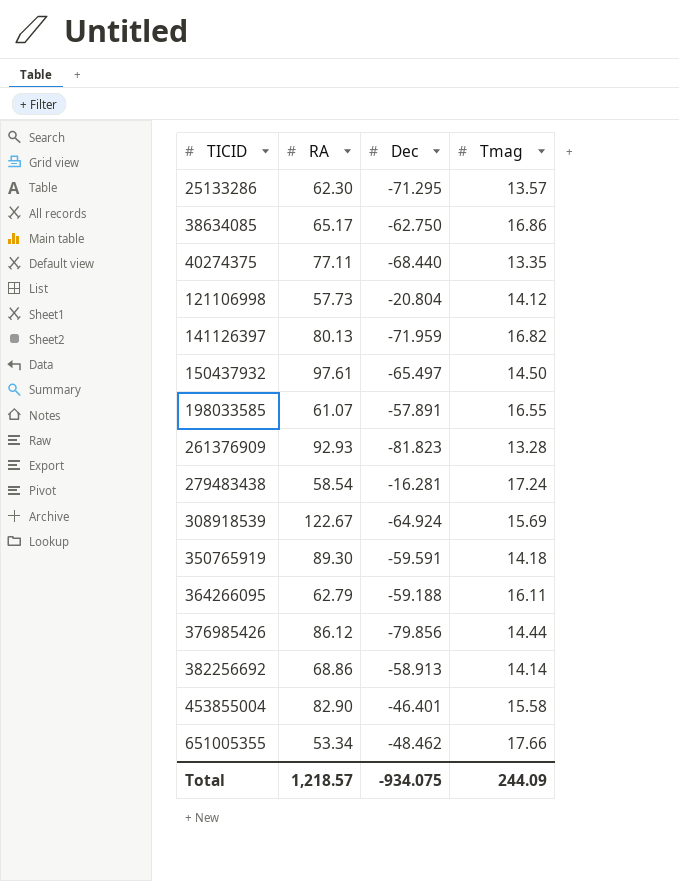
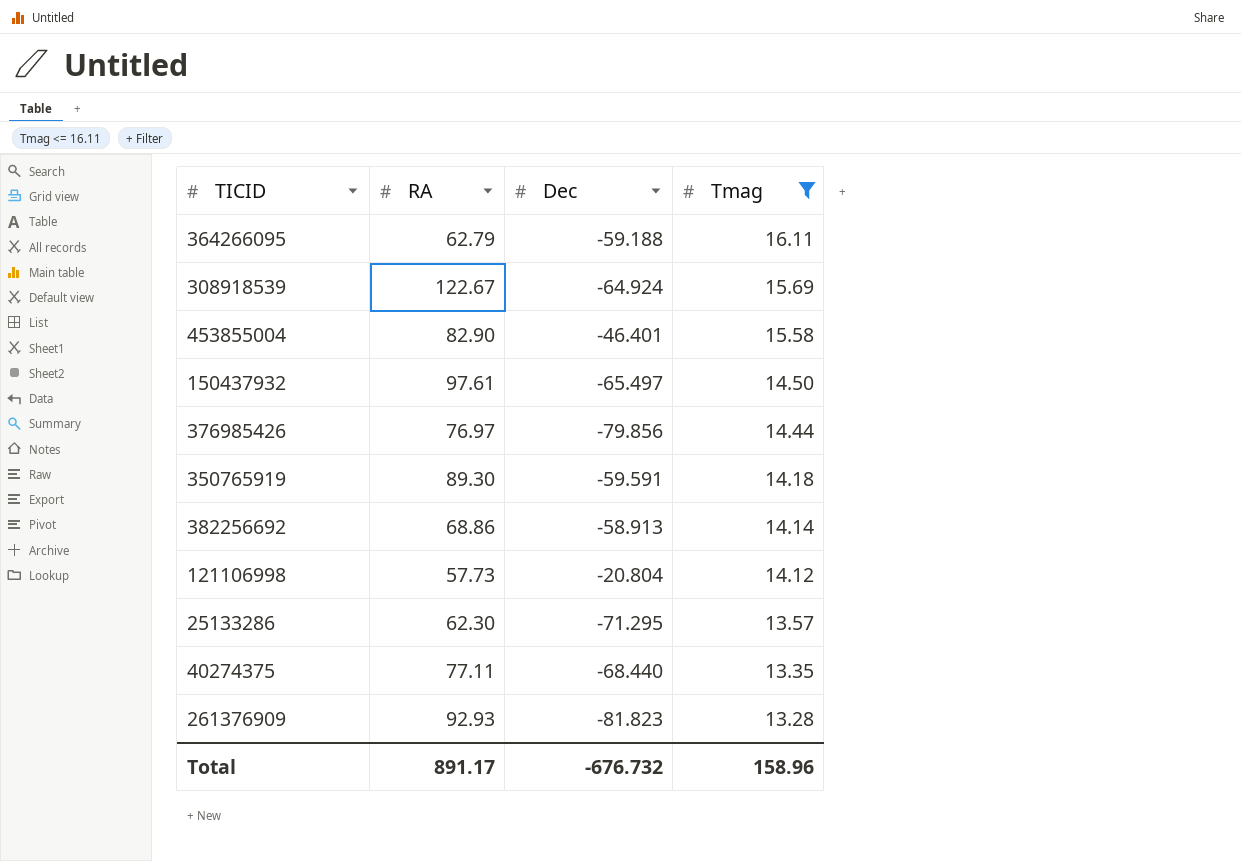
filter: none -> Tmag <= 16.11
row order: TICID ascending -> Tmag descending
376985426 | RA: 86.12 -> 76.97
Total | RA: 1,218.57 -> 891.17
Total | Dec: -934.075 -> -676.732
Total | Tmag: 244.09 -> 158.96

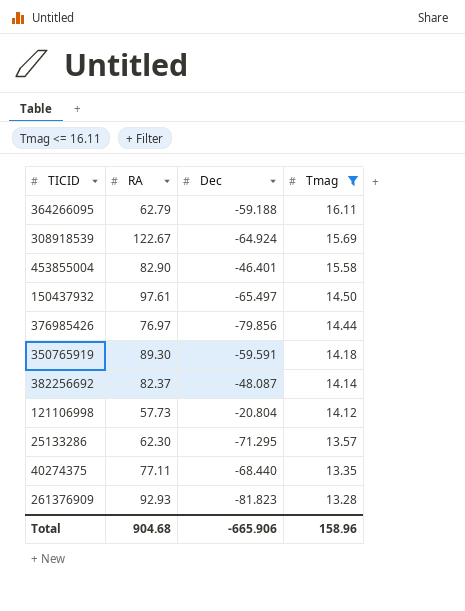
382256692 | RA: 68.86 -> 82.37
382256692 | Dec: -58.913 -> -48.087
Total | RA: 891.17 -> 904.68
Total | Dec: -676.732 -> -665.906

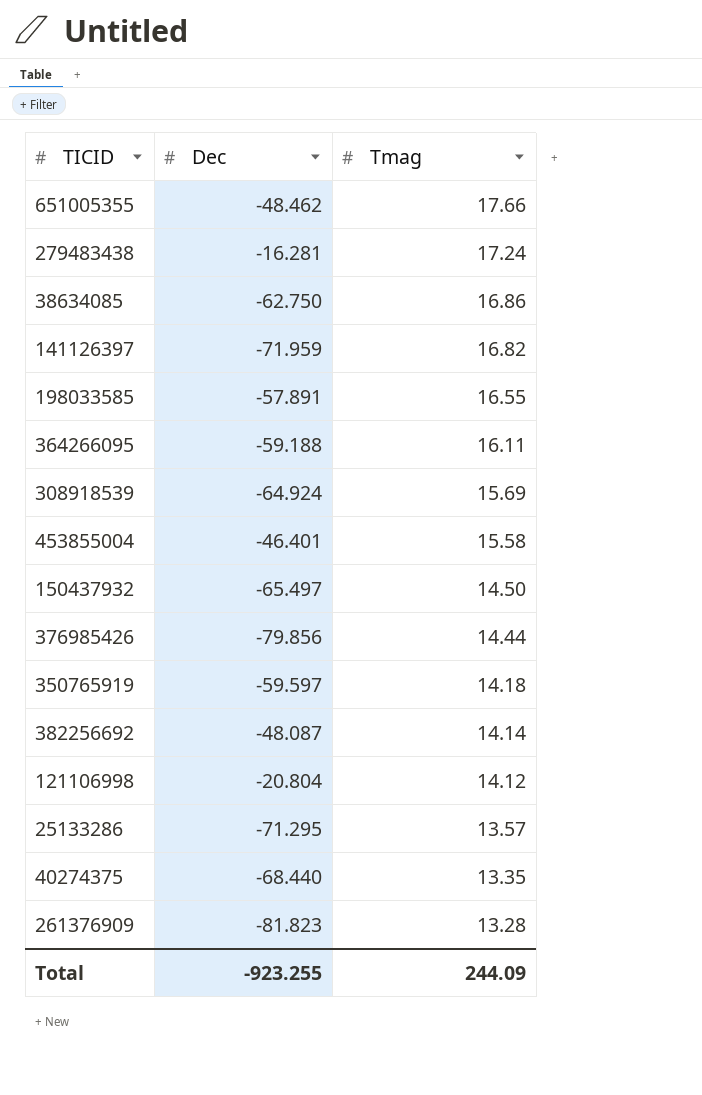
filter: Tmag <= 16.11 -> none
column RA | position: 2 -> none
350765919 | Dec: -59.591 -> -59.597
Total | Dec: -665.906 -> -923.255
Total | Tmag: 158.96 -> 244.09

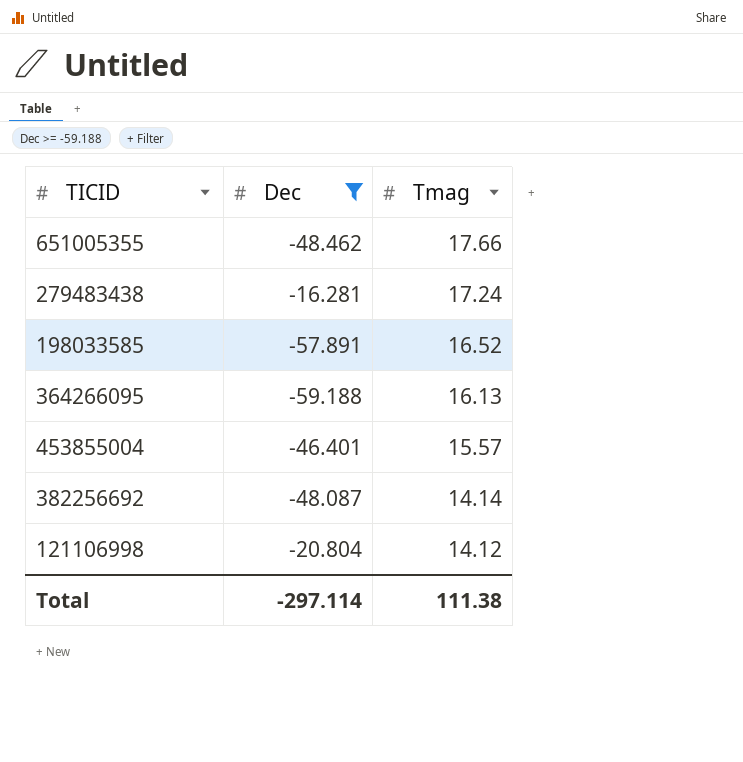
filter: none -> Dec >= -59.188
198033585 | Tmag: 16.55 -> 16.52
364266095 | Tmag: 16.11 -> 16.13
453855004 | Tmag: 15.58 -> 15.57
Total | Dec: -923.255 -> -297.114
Total | Tmag: 244.09 -> 111.38

